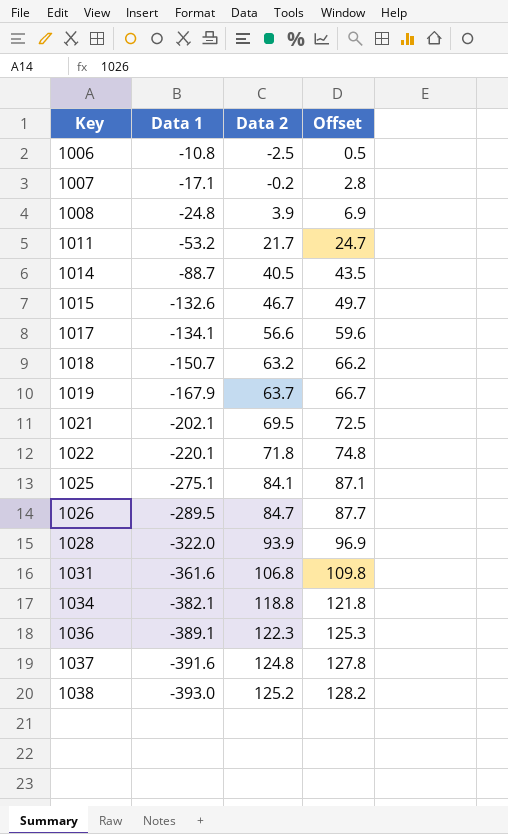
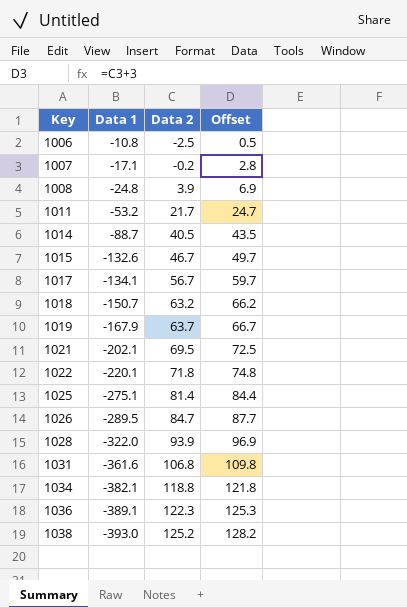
row 1037: -391.6 | 124.8 | 127.8 -> none
1017 | Data 2: 56.6 -> 56.7
1017 | Offset: 59.6 -> 59.7
1025 | Data 2: 84.1 -> 81.4
1025 | Offset: 87.1 -> 84.4

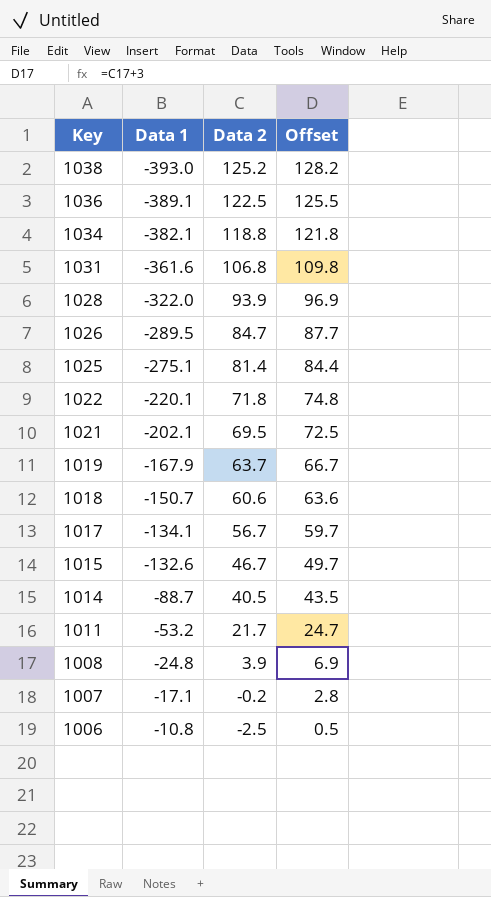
row order: Key ascending -> Key descending
1036 | Data 2: 122.3 -> 122.5
1036 | Offset: 125.3 -> 125.5
1018 | Data 2: 63.2 -> 60.6
1018 | Offset: 66.2 -> 63.6

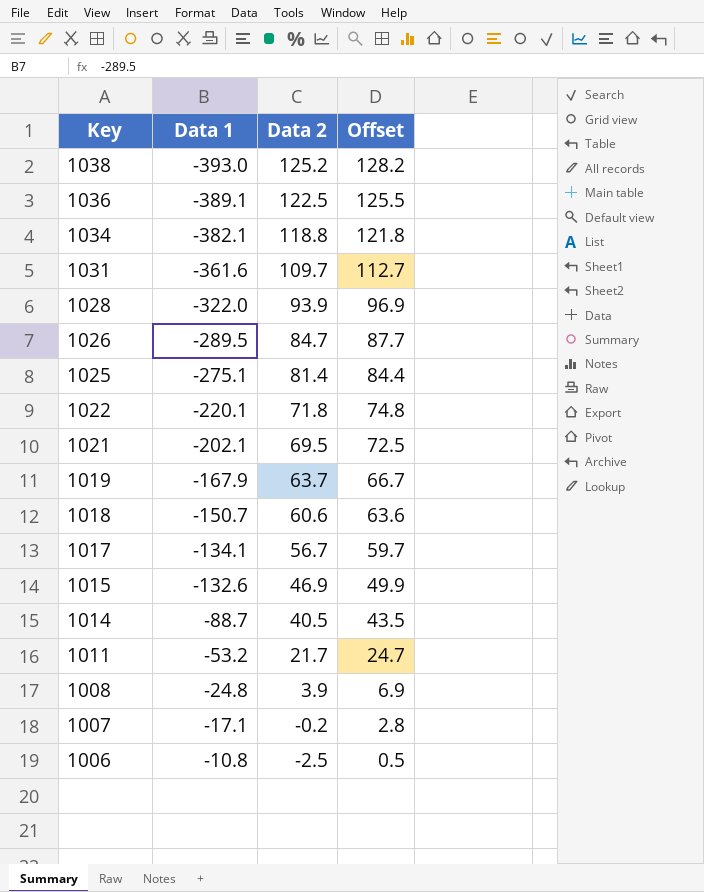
1031 | Data 2: 106.8 -> 109.7
1031 | Offset: 109.8 -> 112.7
1015 | Data 2: 46.7 -> 46.9
1015 | Offset: 49.7 -> 49.9

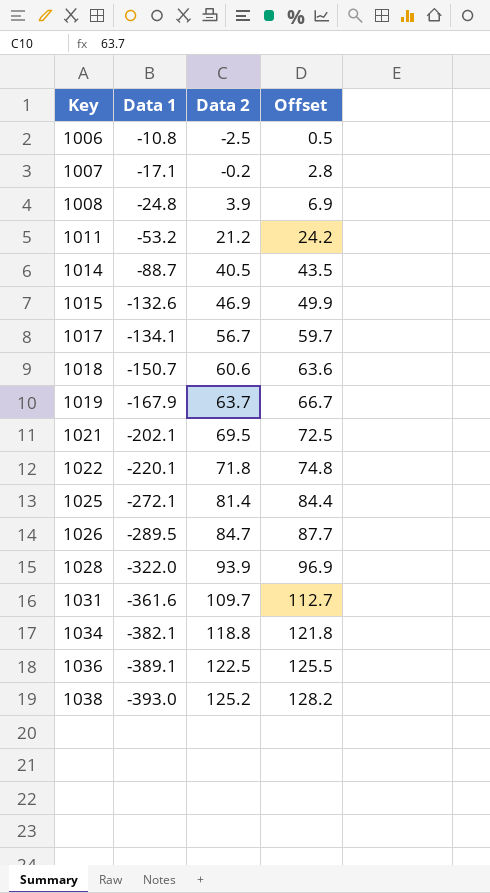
row order: Key descending -> Key ascending
1011 | Data 2: 21.7 -> 21.2
1011 | Offset: 24.7 -> 24.2
1025 | Data 1: -275.1 -> -272.1

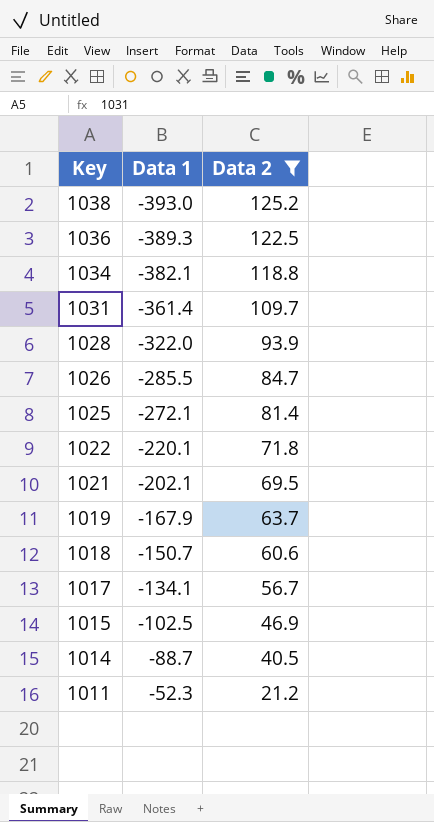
filter: none -> Data 2 >= 21.2
row order: Key ascending -> Key descending
column Offset | formula: [Data 2] + 3 -> none
1036 | Data 1: -389.1 -> -389.3
1031 | Data 1: -361.6 -> -361.4
1026 | Data 1: -289.5 -> -285.5
1015 | Data 1: -132.6 -> -102.5
1011 | Data 1: -53.2 -> -52.3

